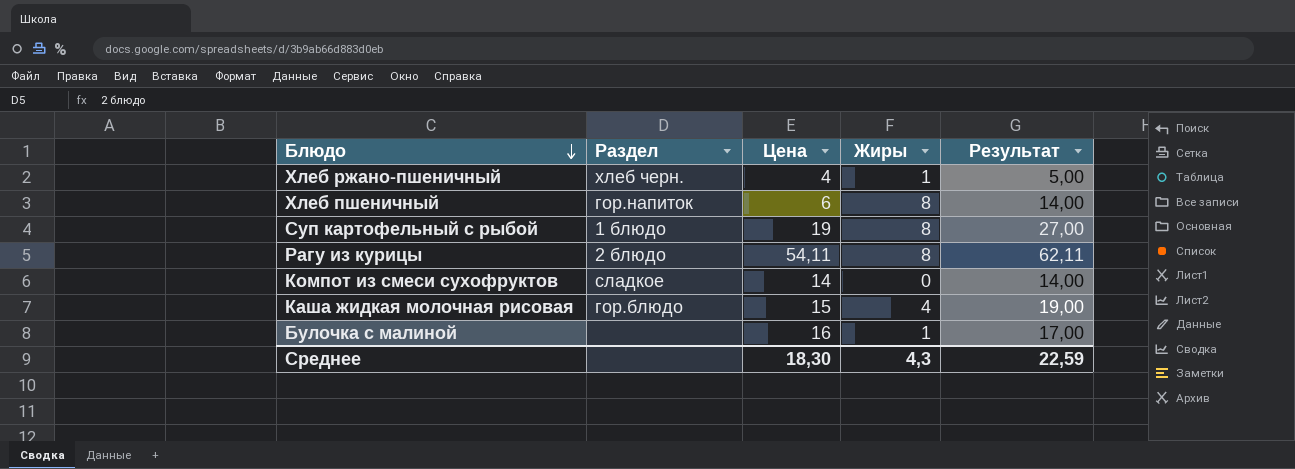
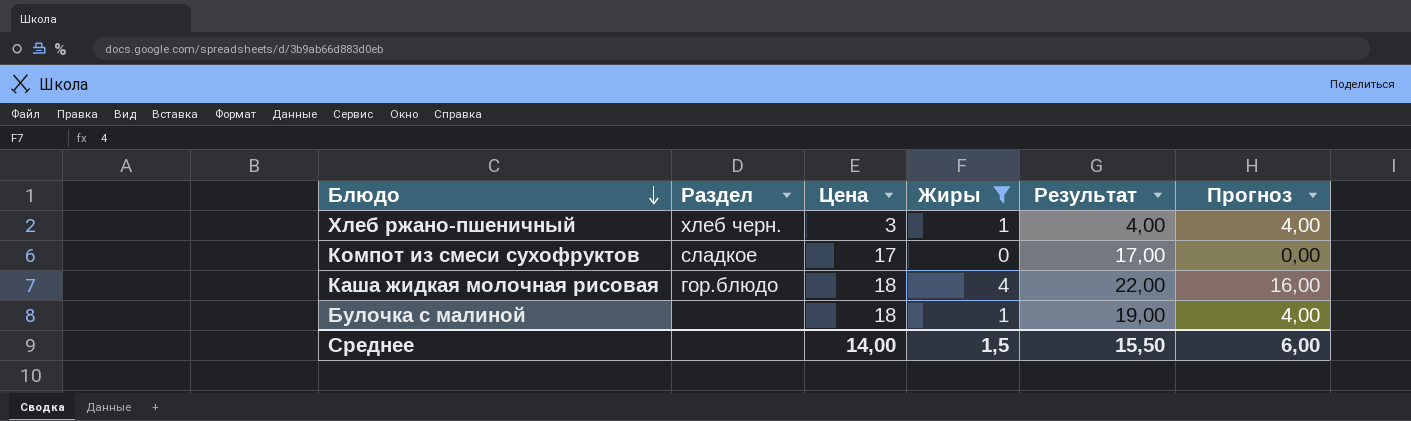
filter: none -> Жиры != 8
column Прогноз | formula: none -> [Жиры] * 4
Хлеб ржано-пшеничный | Цена: 4 -> 3
Хлеб ржано-пшеничный | Результат: 5,00 -> 4,00
Компот из смеси сухофруктов | Цена: 14 -> 17
Компот из смеси сухофруктов | Результат: 14,00 -> 17,00
Каша жидкая молочная рисовая | Цена: 15 -> 18
Каша жидкая молочная рисовая | Результат: 19,00 -> 22,00
Булочка с малиной | Цена: 16 -> 18
Булочка с малиной | Результат: 17,00 -> 19,00
Среднее | Цена: 18,30 -> 14,00
Среднее | Жиры: 4,3 -> 1,5
Среднее | Результат: 22,59 -> 15,50

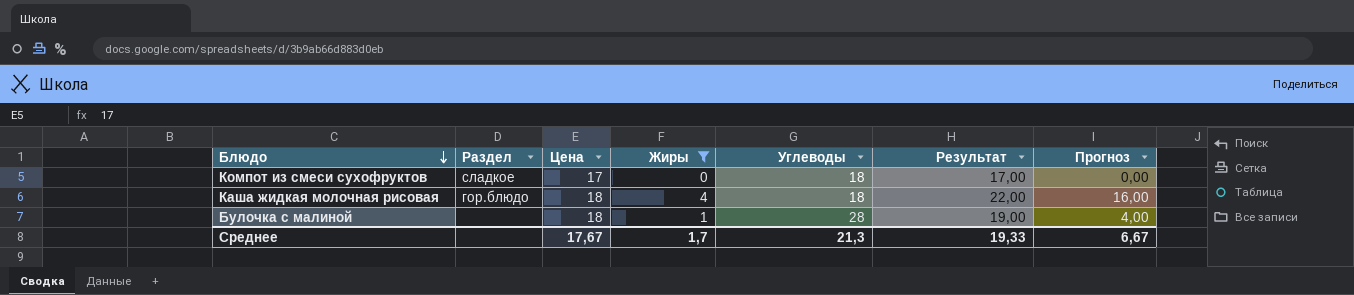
column Углеводы | position: none -> 5
row Хлеб ржано-пшеничный: хлеб черн. | 3 | 1 | 4,00 | 4,00 -> none
Среднее | Цена: 14,00 -> 17,67
Среднее | Жиры: 1,5 -> 1,7
Среднее | Результат: 15,50 -> 19,33
Среднее | Прогноз: 6,00 -> 6,67

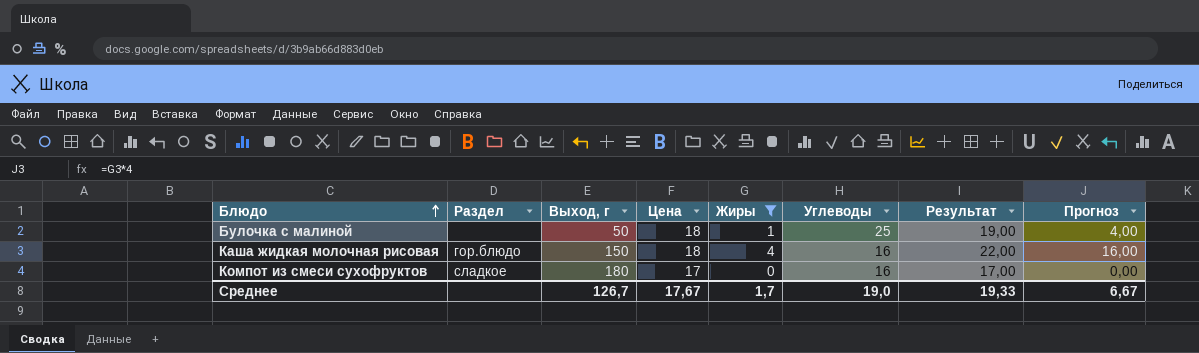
row order: Блюдо descending -> Блюдо ascending
column Выход, г | position: none -> 3
Булочка с малиной | Углеводы: 28 -> 25
Каша жидкая молочная рисовая | Углеводы: 18 -> 16
Компот из смеси сухофруктов | Углеводы: 18 -> 16
Среднее | Углеводы: 21,3 -> 19,0

